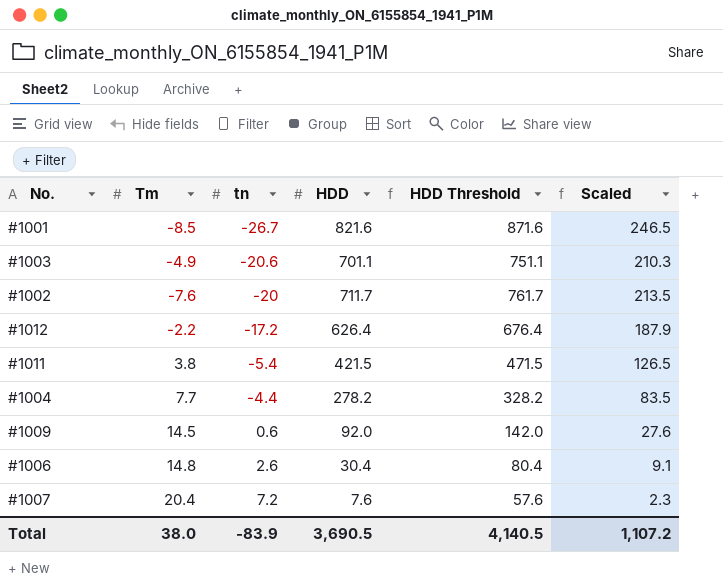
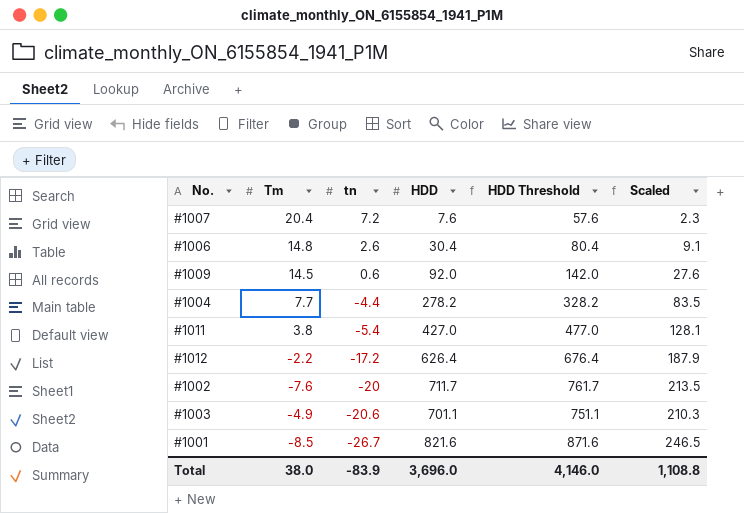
row order: tn ascending -> tn descending
#1011 | HDD: 421.5 -> 427.0
#1011 | HDD Threshold: 471.5 -> 477.0
#1011 | Scaled: 126.5 -> 128.1
Total | HDD: 3,690.5 -> 3,696.0
Total | HDD Threshold: 4,140.5 -> 4,146.0
Total | Scaled: 1,107.2 -> 1,108.8

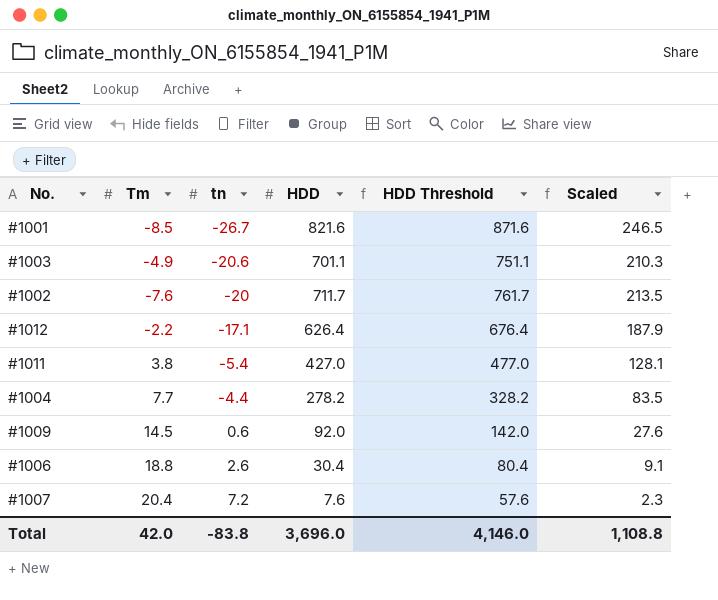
row order: tn descending -> tn ascending
#1012 | tn: -17.2 -> -17.1
#1006 | Tm: 14.8 -> 18.8
Total | Tm: 38.0 -> 42.0
Total | tn: -83.9 -> -83.8

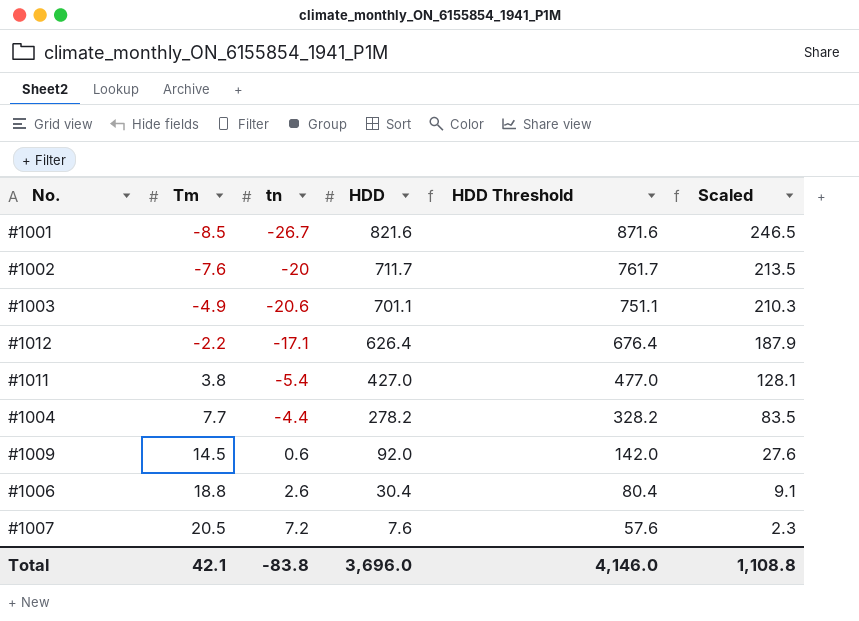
row order: tn ascending -> Tm ascending
#1007 | Tm: 20.4 -> 20.5
Total | Tm: 42.0 -> 42.1

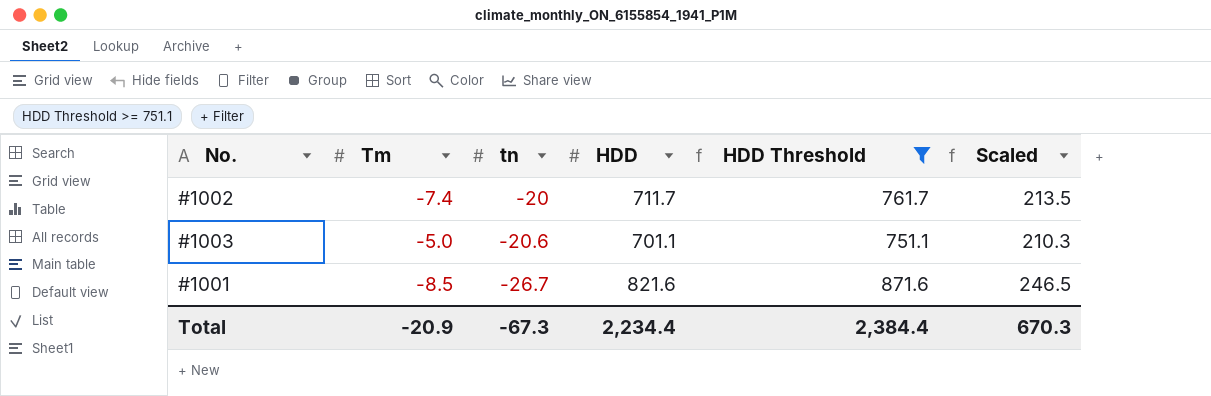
filter: none -> HDD Threshold >= 751.1
row order: Tm ascending -> tn descending
#1002 | Tm: -7.6 -> -7.4
#1003 | Tm: -4.9 -> -5.0
Total | Tm: 42.1 -> -20.9
Total | tn: -83.8 -> -67.3
Total | HDD: 3,696.0 -> 2,234.4
Total | HDD Threshold: 4,146.0 -> 2,384.4
Total | Scaled: 1,108.8 -> 670.3

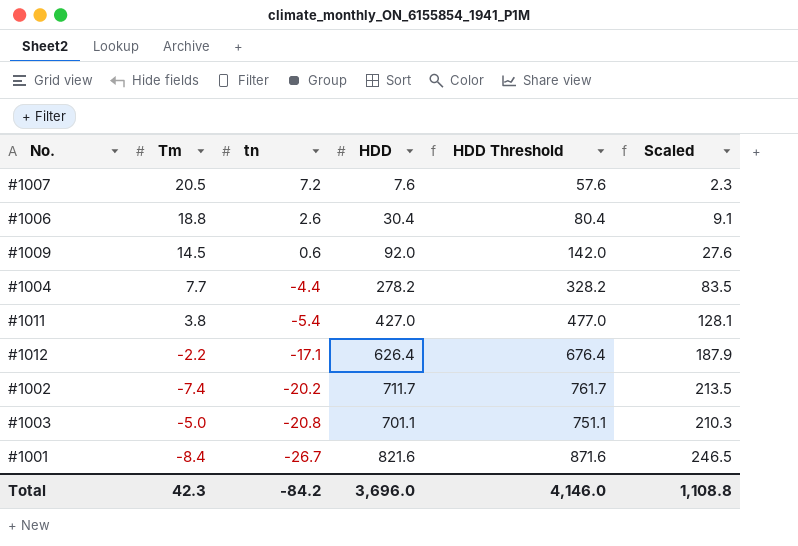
filter: HDD Threshold >= 751.1 -> none
#1002 | tn: -20 -> -20.2
#1003 | tn: -20.6 -> -20.8
#1001 | Tm: -8.5 -> -8.4
Total | Tm: -20.9 -> 42.3
Total | tn: -67.3 -> -84.2
Total | HDD: 2,234.4 -> 3,696.0
Total | HDD Threshold: 2,384.4 -> 4,146.0
Total | Scaled: 670.3 -> 1,108.8

